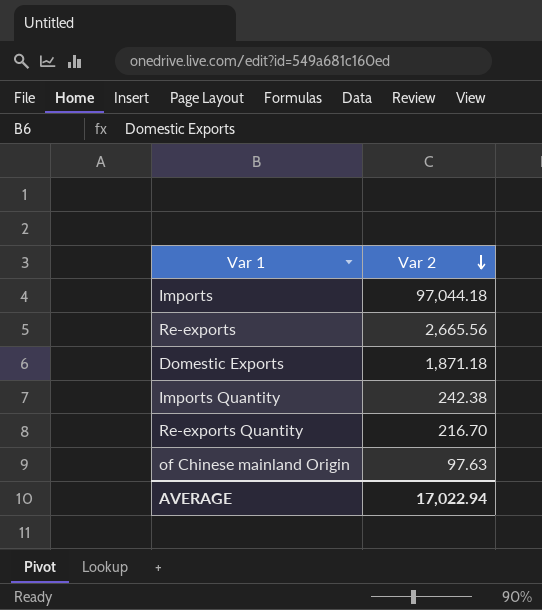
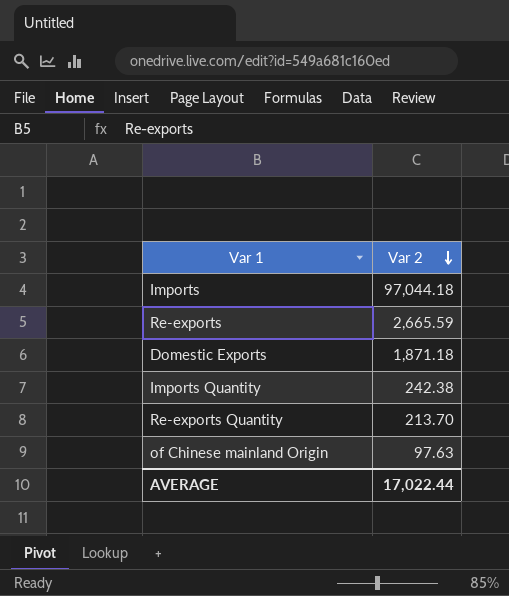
Re-exports | Var 2: 2,665.56 -> 2,665.59
Re-exports Quantity | Var 2: 216.70 -> 213.70
AVERAGE | Var 2: 17,022.94 -> 17,022.44

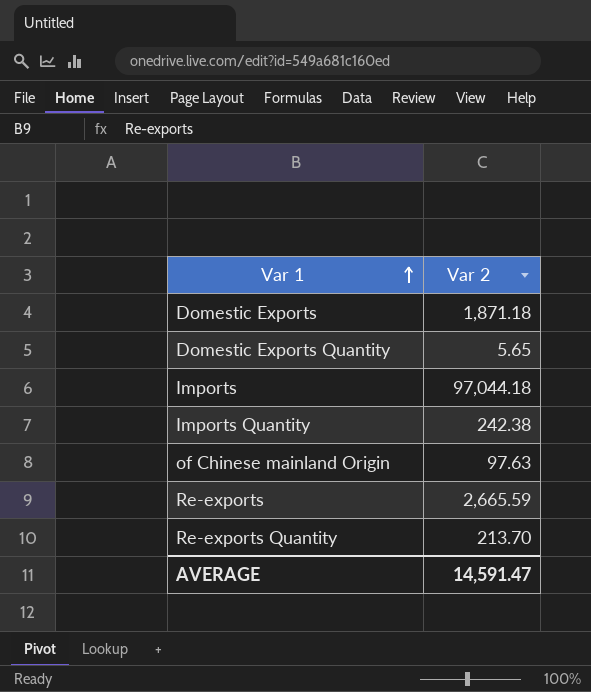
row order: Var 2 descending -> Var 1 ascending
row Domestic Exports Quantity: none -> 5.65
AVERAGE | Var 2: 17,022.44 -> 14,591.47

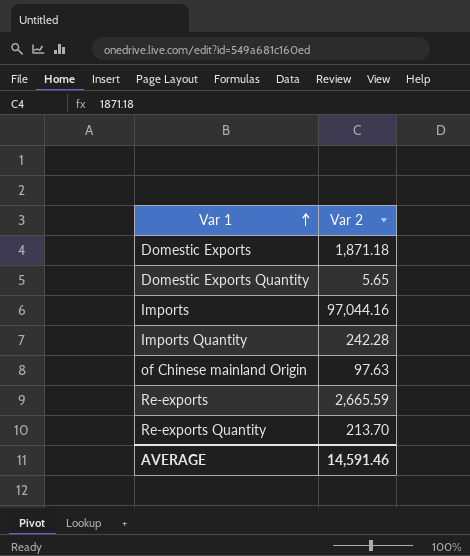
Imports | Var 2: 97,044.18 -> 97,044.16
Imports Quantity | Var 2: 242.38 -> 242.28
AVERAGE | Var 2: 14,591.47 -> 14,591.46

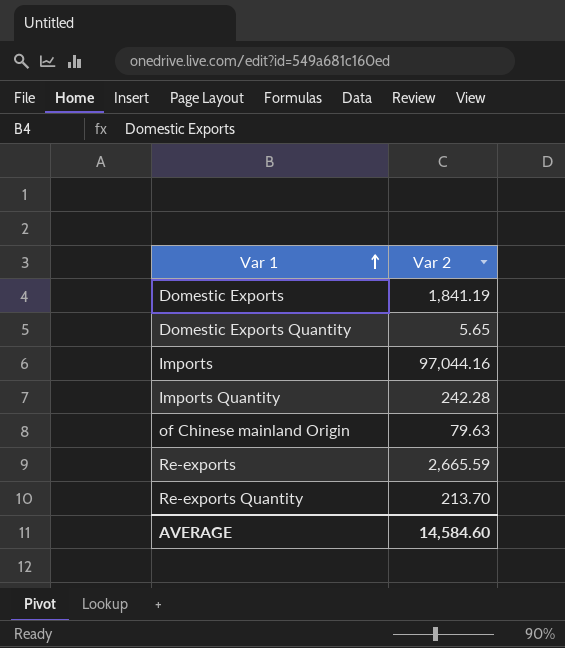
Domestic Exports | Var 2: 1,871.18 -> 1,841.19
of Chinese mainland Origin | Var 2: 97.63 -> 79.63
AVERAGE | Var 2: 14,591.46 -> 14,584.60

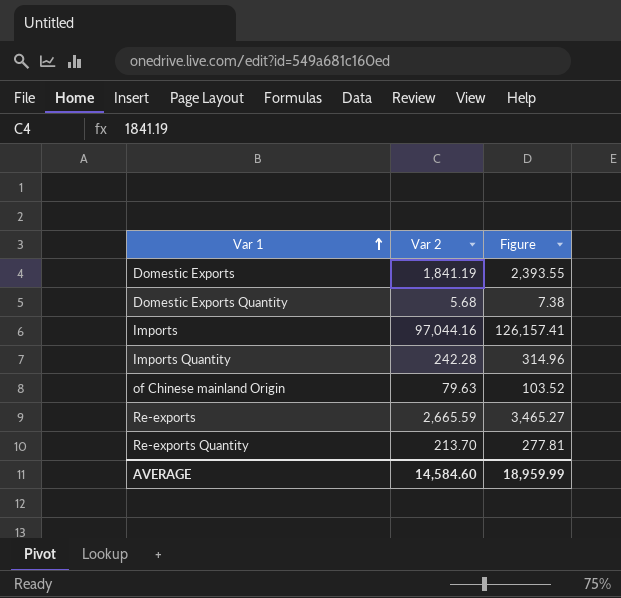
column Figure | formula: none -> [Var 2] * 1.3
Domestic Exports Quantity | Var 2: 5.65 -> 5.68

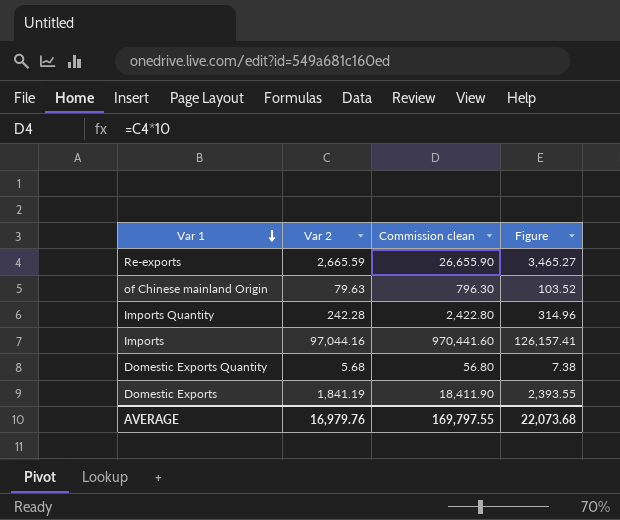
row order: Var 1 ascending -> Var 1 descending
column Commission clean | formula: none -> [Var 2] * 10
row Re-exports Quantity: 213.70 | 277.81 -> none
AVERAGE | Var 2: 14,584.60 -> 16,979.76
AVERAGE | Figure: 18,959.99 -> 22,073.68

